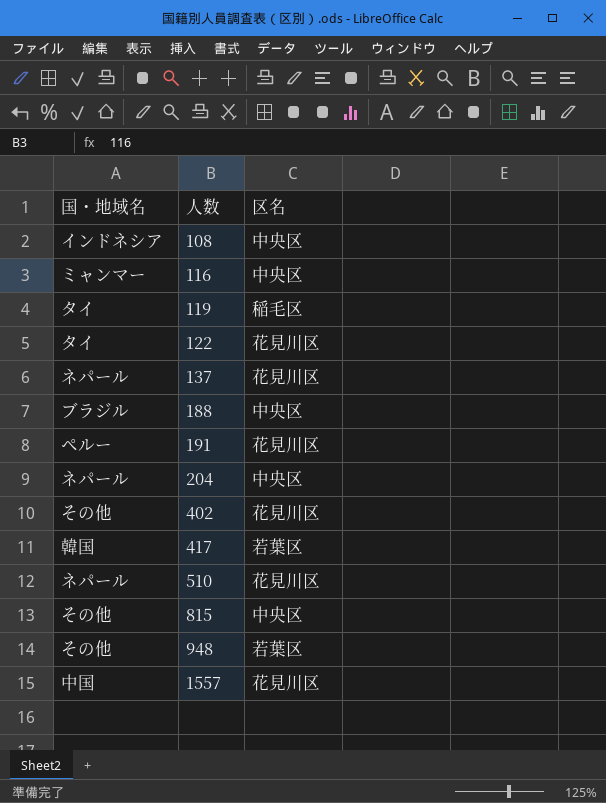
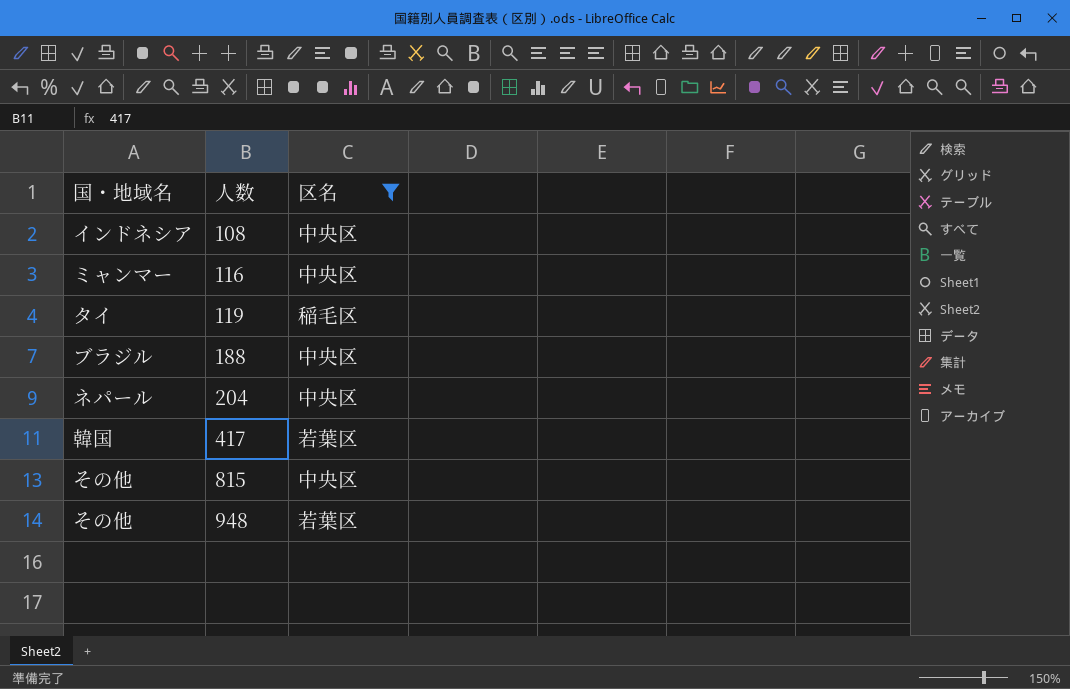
filter: none -> 区名 != 花見川区

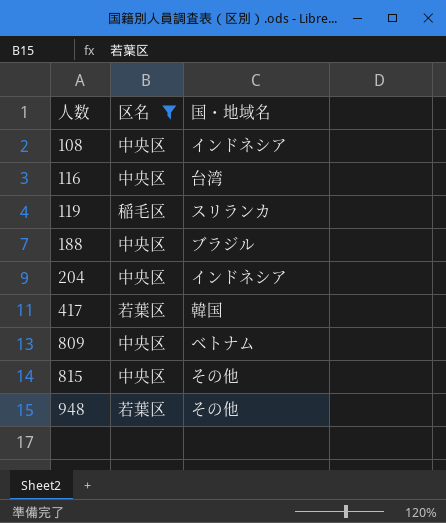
column 国・地域名 | position: 1 -> 3
116 | 国・地域名: ミャンマー -> 台湾
119 | 国・地域名: タイ -> スリランカ
204 | 国・地域名: ネパール -> インドネシア
row 809: none -> 中央区 | ベトナム

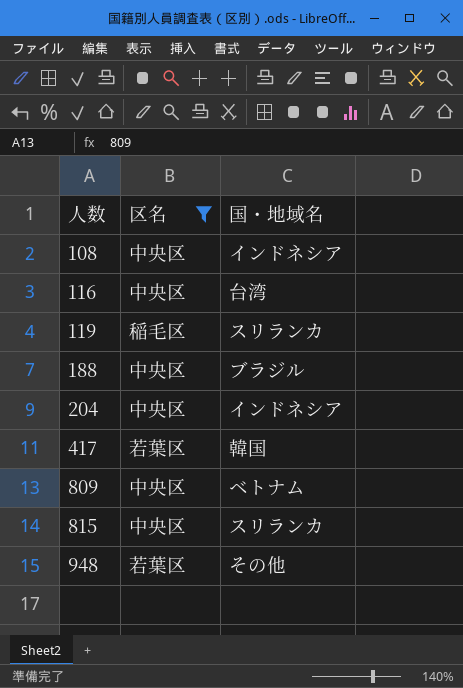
815 | 国・地域名: その他 -> スリランカ

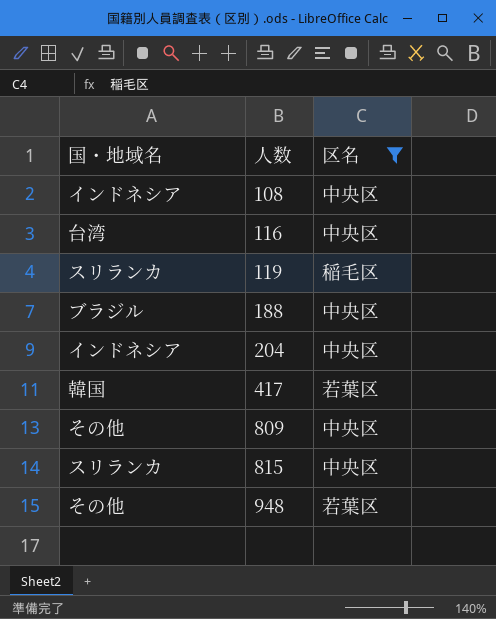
column 国・地域名 | position: 3 -> 1
809 | 国・地域名: ベトナム -> その他

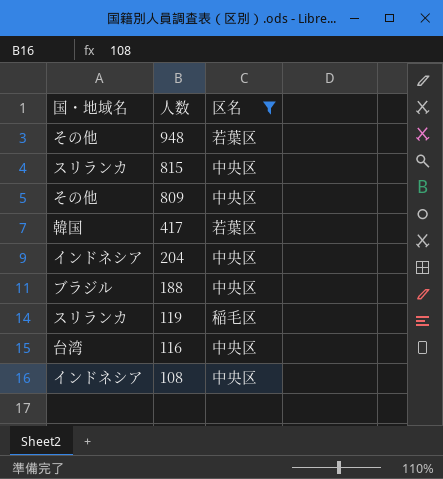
row order: 人数 ascending -> 人数 descending

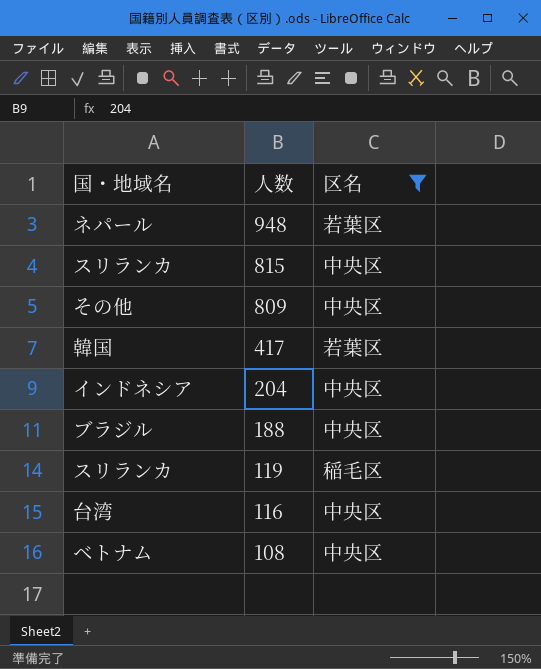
948 | 国・地域名: その他 -> ネパール
108 | 国・地域名: インドネシア -> ベトナム

